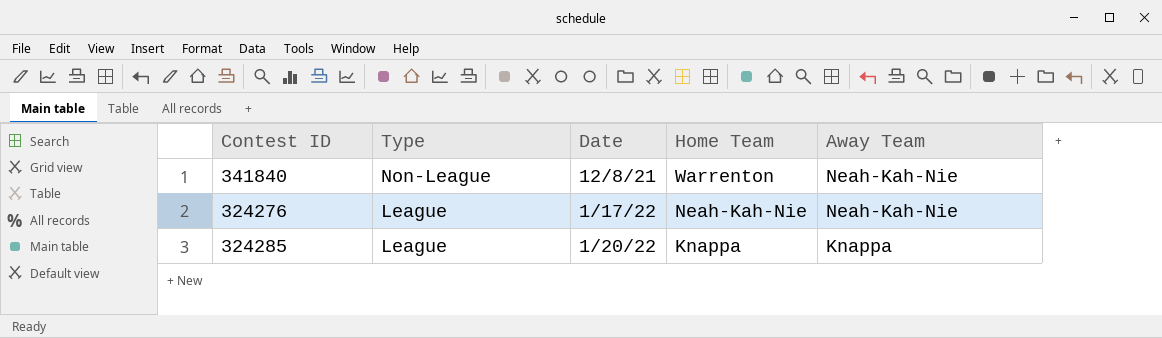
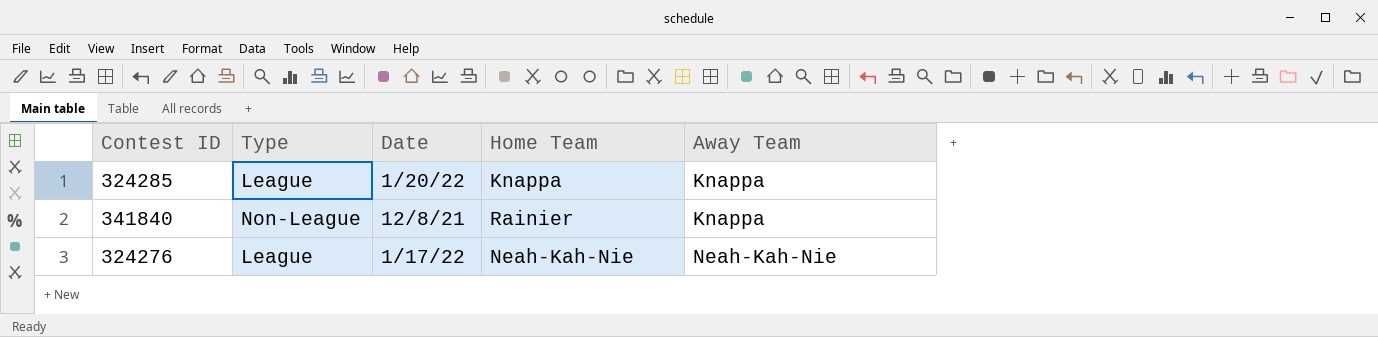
row order: Type descending -> Away Team ascending
341840 | Home Team: Warrenton -> Rainier
341840 | Away Team: Neah-Kah-Nie -> Knappa

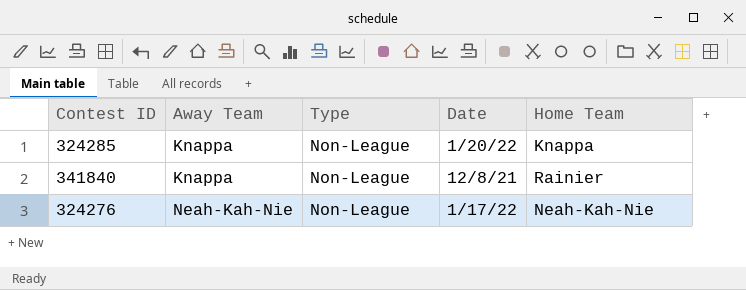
column Away Team | position: 5 -> 2
324285 | Type: League -> Non-League
324276 | Type: League -> Non-League

